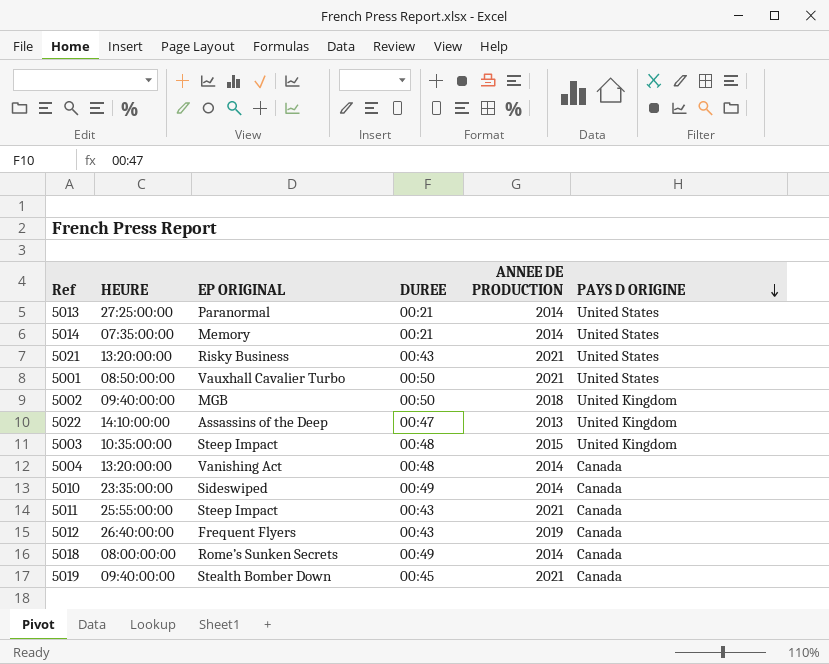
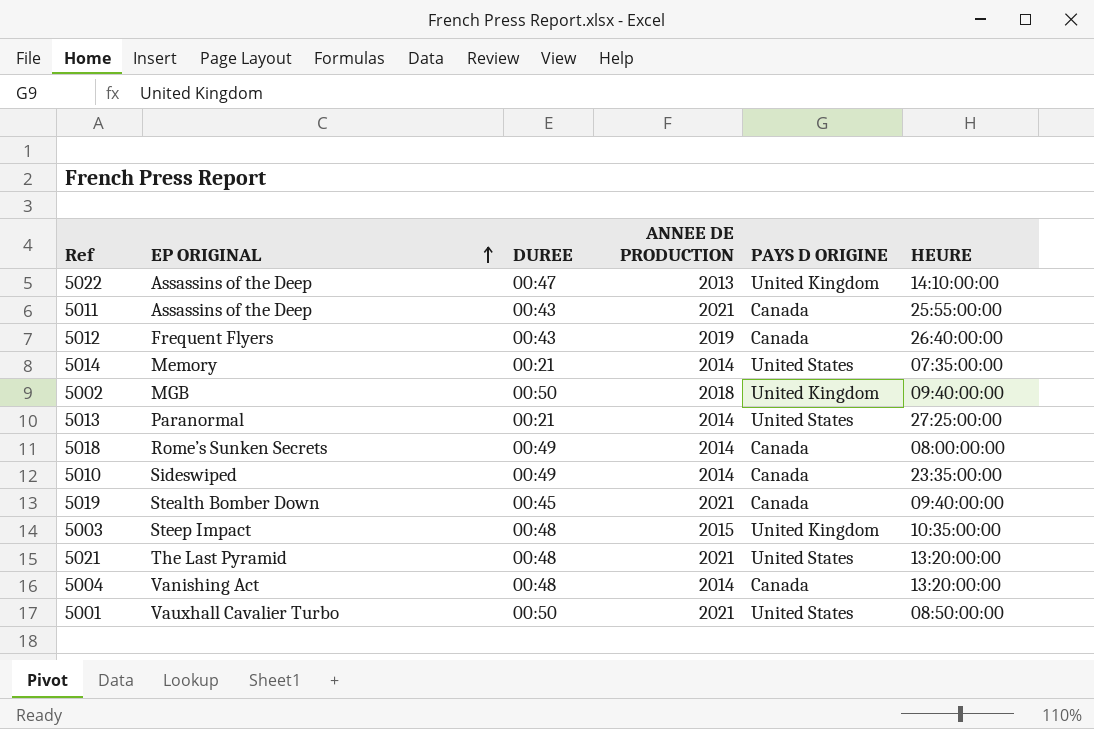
row order: PAYS D ORIGINE descending -> EP ORIGINAL ascending
column HEURE | position: 2 -> 6
5011 | EP ORIGINAL: Steep Impact -> Assassins of the Deep
5021 | EP ORIGINAL: Risky Business -> The Last Pyramid
5021 | DUREE: 00:43 -> 00:48

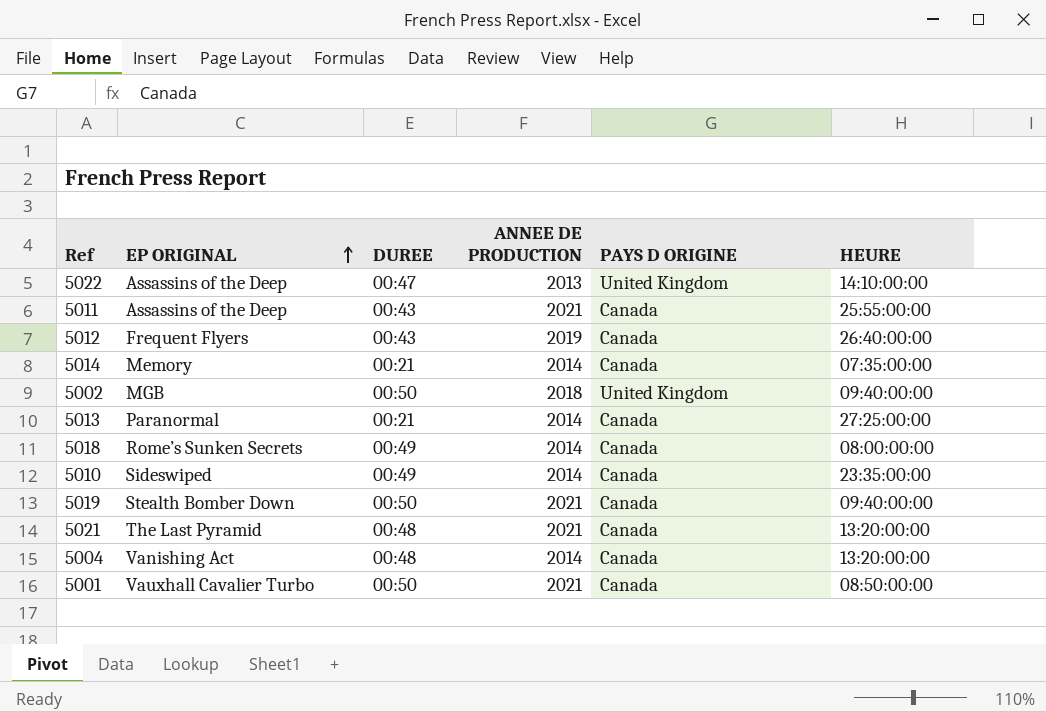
row 5003: Steep Impact | 00:48 | 2015 | United Kingdom | 10:35:00:00 -> none
5014 | PAYS D ORIGINE: United States -> Canada
5013 | PAYS D ORIGINE: United States -> Canada
5019 | DUREE: 00:45 -> 00:50
5021 | PAYS D ORIGINE: United States -> Canada
5001 | PAYS D ORIGINE: United States -> Canada

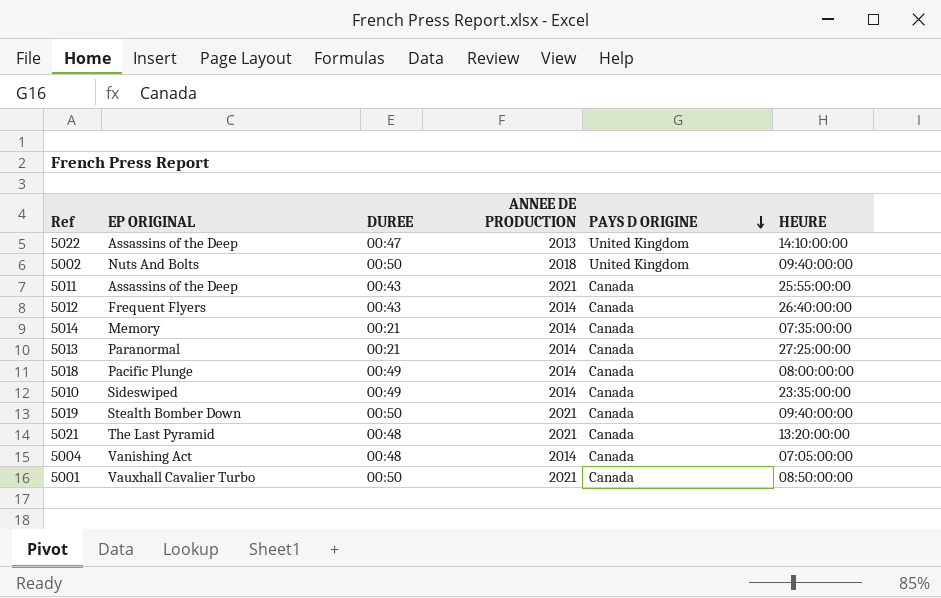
row order: EP ORIGINAL ascending -> PAYS D ORIGINE descending
5002 | EP ORIGINAL: MGB -> Nuts And Bolts
5012 | ANNEE DE PRODUCTION: 2019 -> 2014
5018 | EP ORIGINAL: Rome’s Sunken Secrets -> Pacific Plunge
5004 | HEURE: 13:20:00:00 -> 07:05:00:00

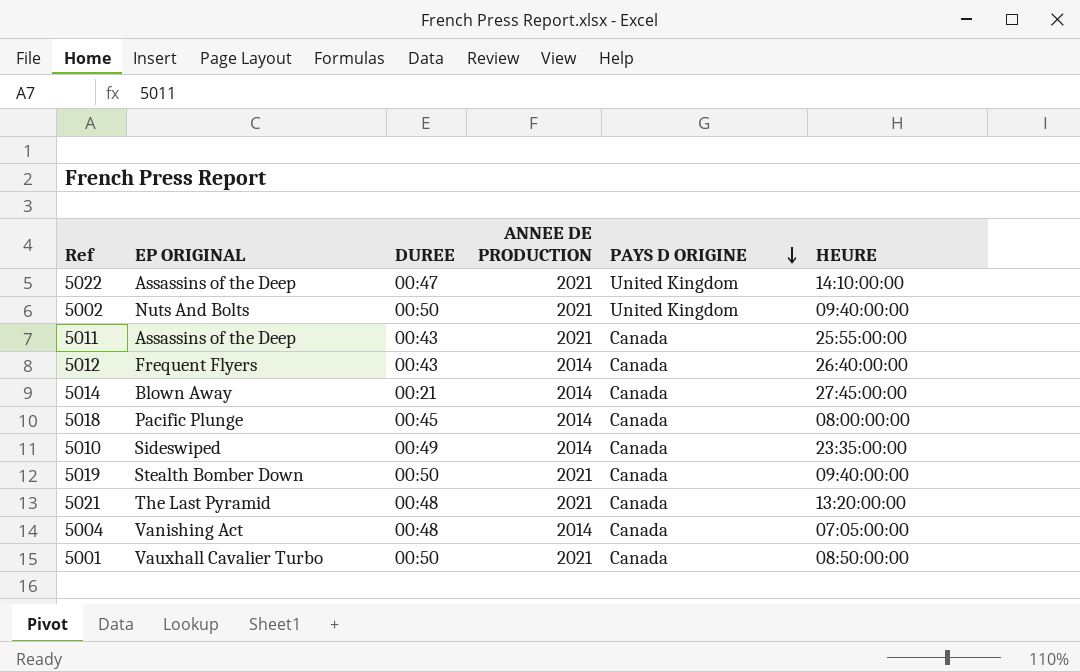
row 5013: Paranormal | 00:21 | 2014 | Canada | 27:25:00:00 -> none
5022 | ANNEE DE PRODUCTION: 2013 -> 2021
5002 | ANNEE DE PRODUCTION: 2018 -> 2021
5014 | EP ORIGINAL: Memory -> Blown Away
5014 | HEURE: 07:35:00:00 -> 27:45:00:00
5018 | DUREE: 00:49 -> 00:45

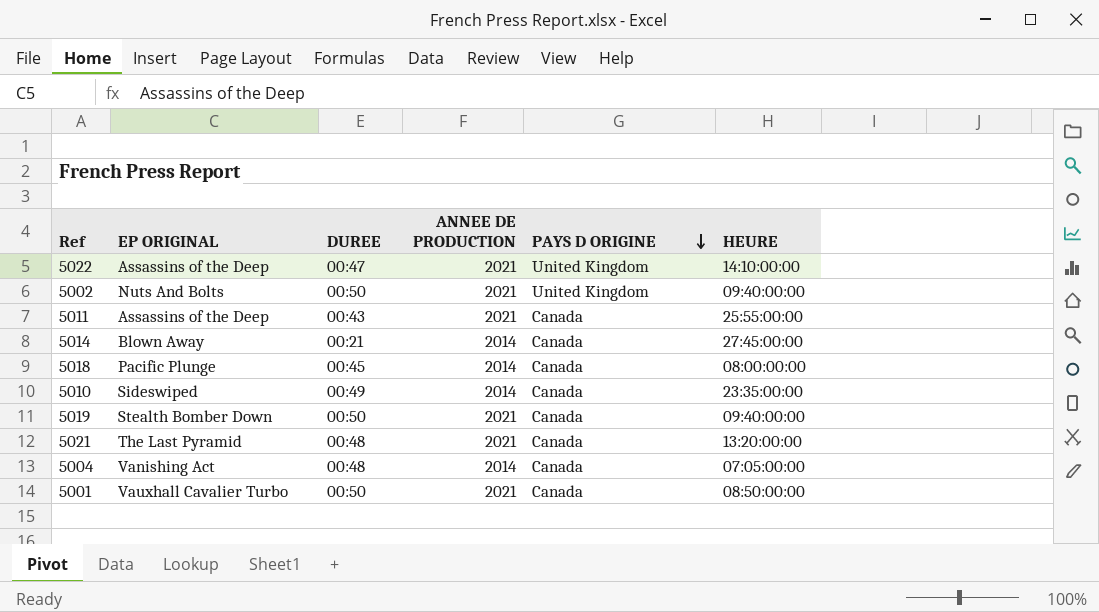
row 5012: Frequent Flyers | 00:43 | 2014 | Canada | 26:40:00:00 -> none

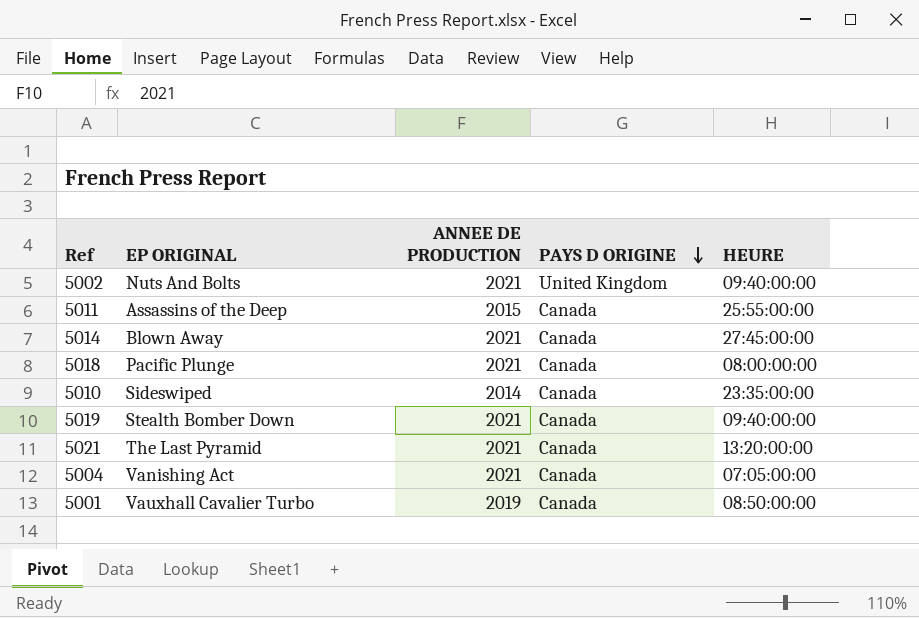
column DUREE | position: 3 -> none
row 5022: Assassins of the Deep | 00:47 | 2021 | United Kingdom | 14:10:00:00 -> none
5011 | ANNEE DE PRODUCTION: 2021 -> 2015
5014 | ANNEE DE PRODUCTION: 2014 -> 2021
5018 | ANNEE DE PRODUCTION: 2014 -> 2021
5004 | ANNEE DE PRODUCTION: 2014 -> 2021
5001 | ANNEE DE PRODUCTION: 2021 -> 2019

